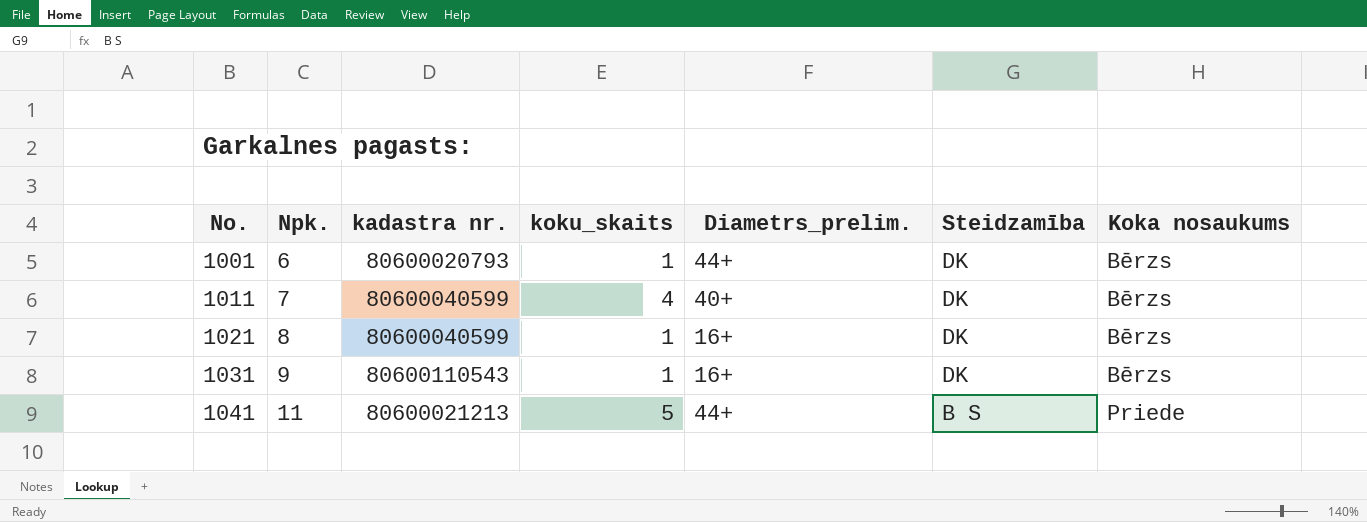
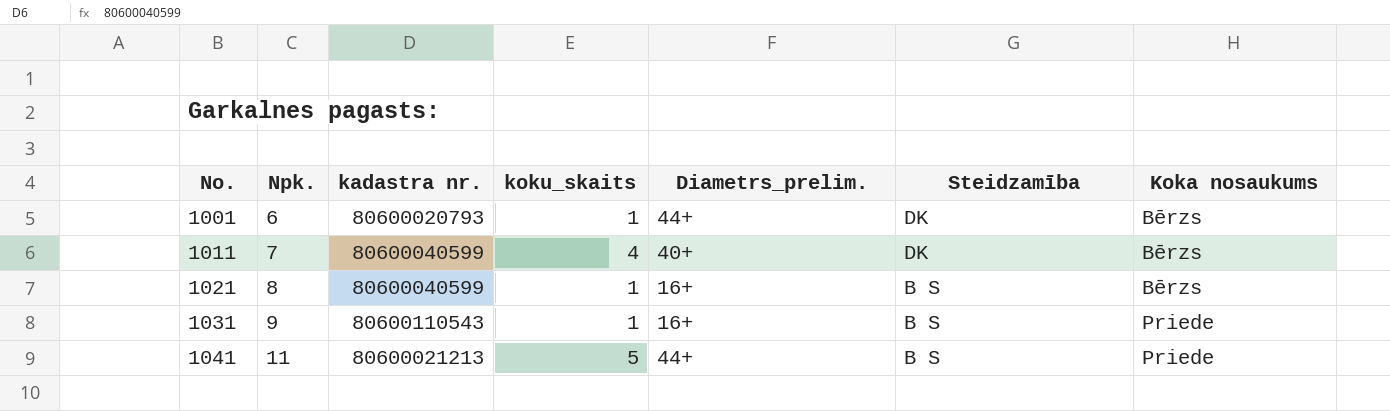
1021 | Steidzamība: DK -> B S
1031 | Steidzamība: DK -> B S
1031 | Koka nosaukums: Bērzs -> Priede

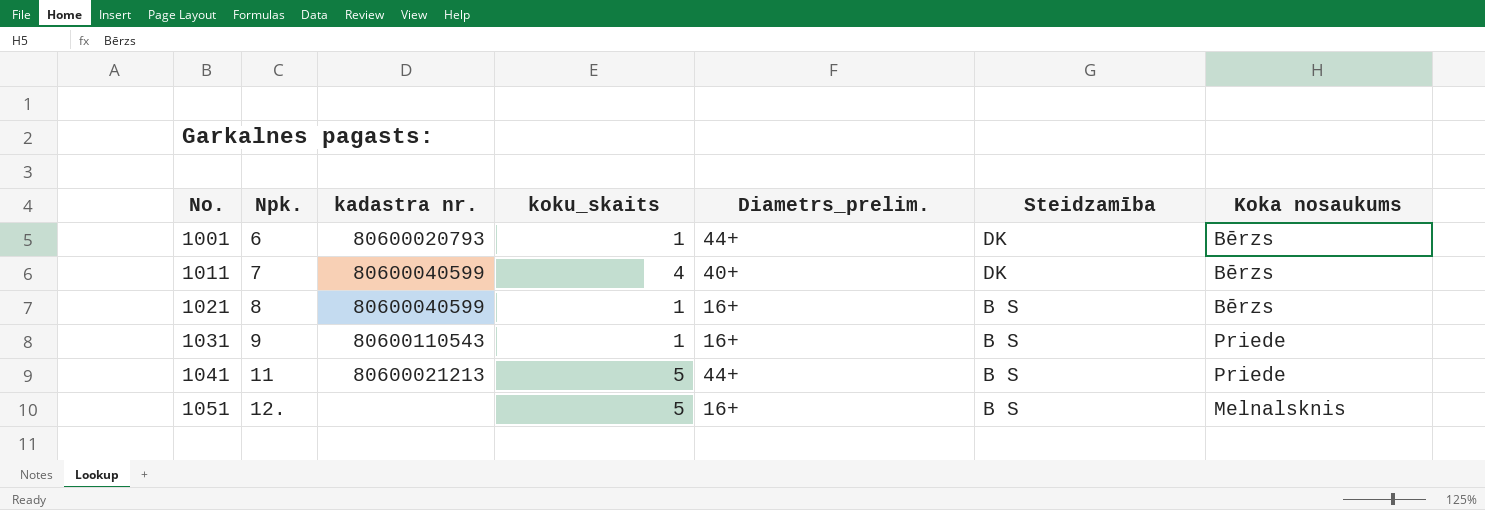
row 1051: none -> 12. | none | 5 | 16+ | B S | Melnalsknis

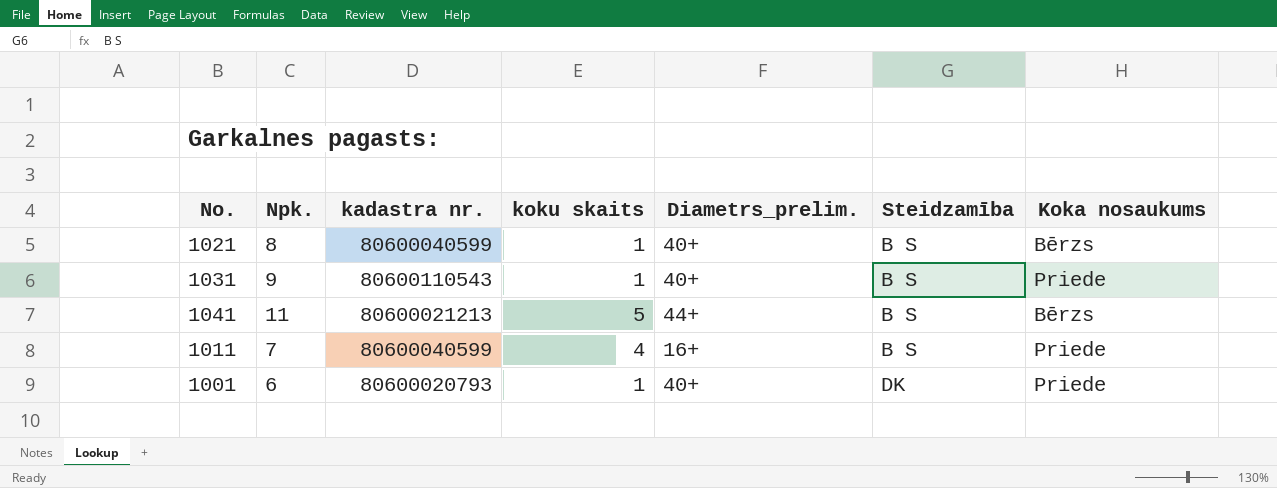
row order: No. ascending -> Steidzamība ascending
column name: koku_skaits -> koku skaits
row 1051: 12. | none | 5 | 16+ | B S | Melnalsknis -> none
1021 | Diametrs_prelim.: 16+ -> 40+
1031 | Diametrs_prelim.: 16+ -> 40+
1041 | Koka nosaukums: Priede -> Bērzs
1011 | Diametrs_prelim.: 40+ -> 16+
1011 | Steidzamība: DK -> B S
1011 | Koka nosaukums: Bērzs -> Priede
1001 | Diametrs_prelim.: 44+ -> 40+
1001 | Koka nosaukums: Bērzs -> Priede

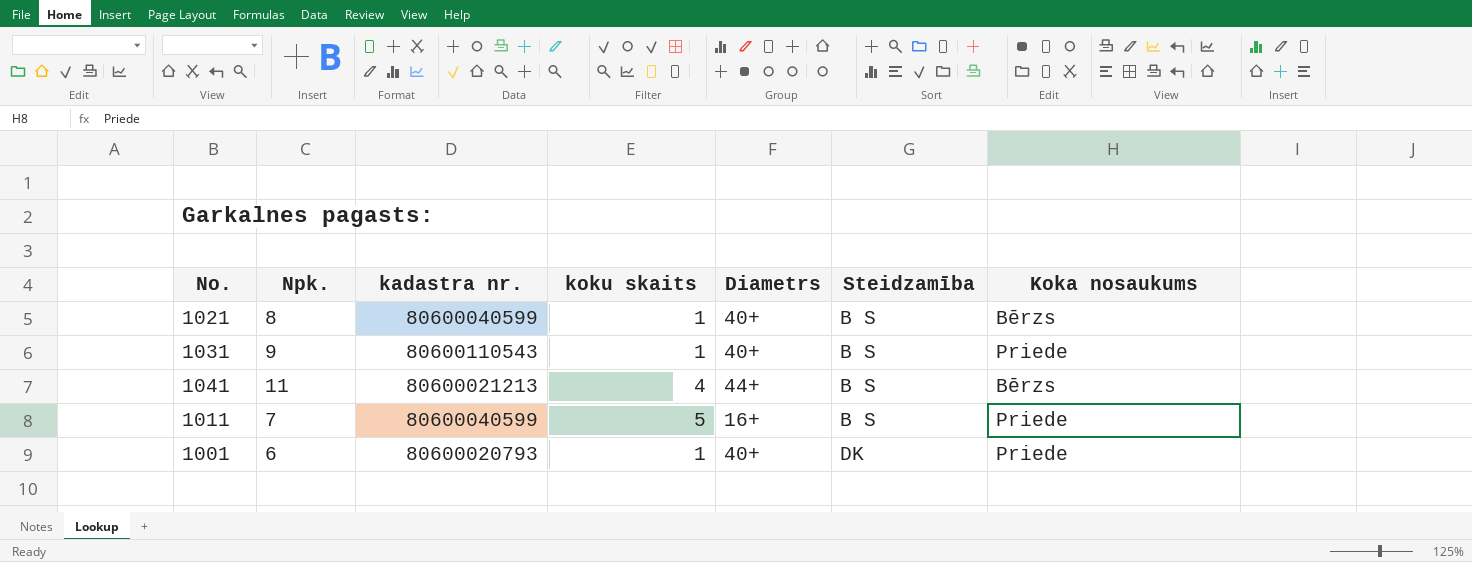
column name: Diametrs_prelim. -> Diametrs
1041 | koku skaits: 5 -> 4
1011 | koku skaits: 4 -> 5

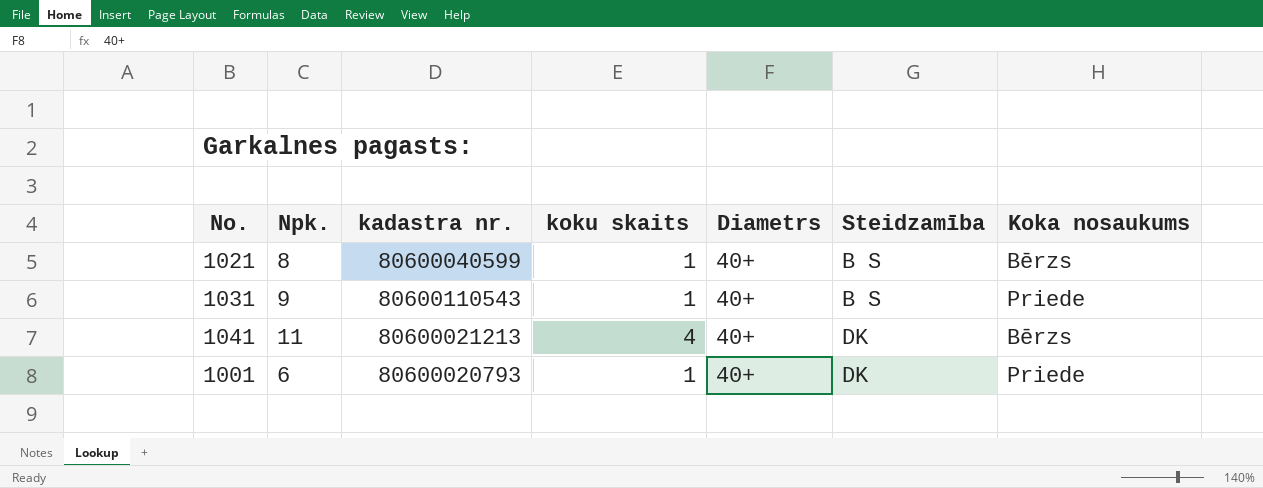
row 1011: 7 | 80600040599 | 5 | 16+ | B S | Priede -> none
1041 | Diametrs: 44+ -> 40+
1041 | Steidzamība: B S -> DK

